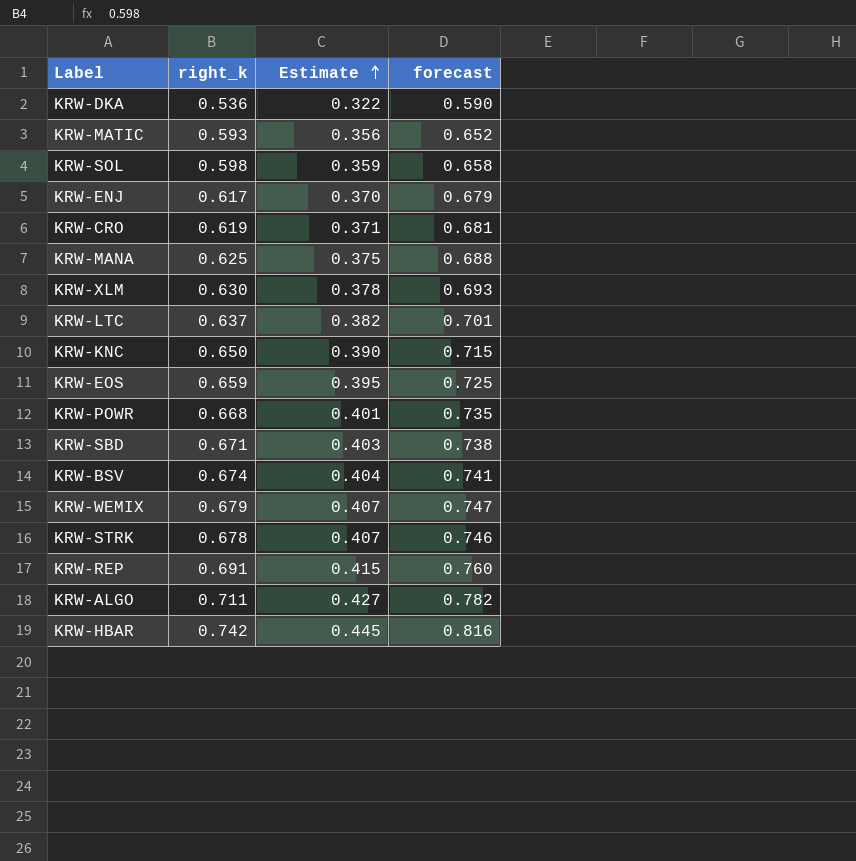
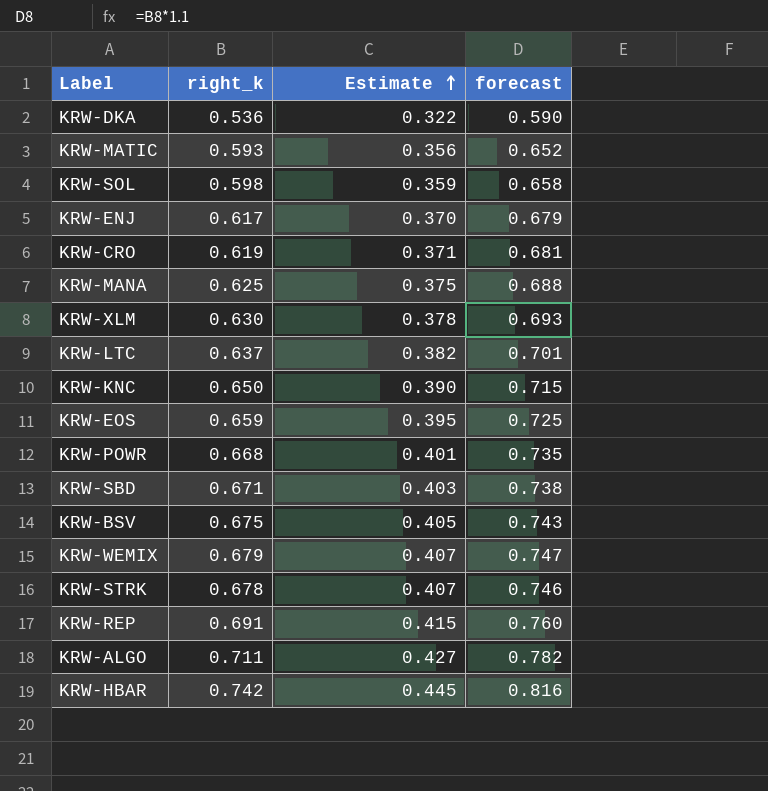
KRW-BSV | right_k: 0.674 -> 0.675
KRW-BSV | Estimate: 0.404 -> 0.405
KRW-BSV | forecast: 0.741 -> 0.743

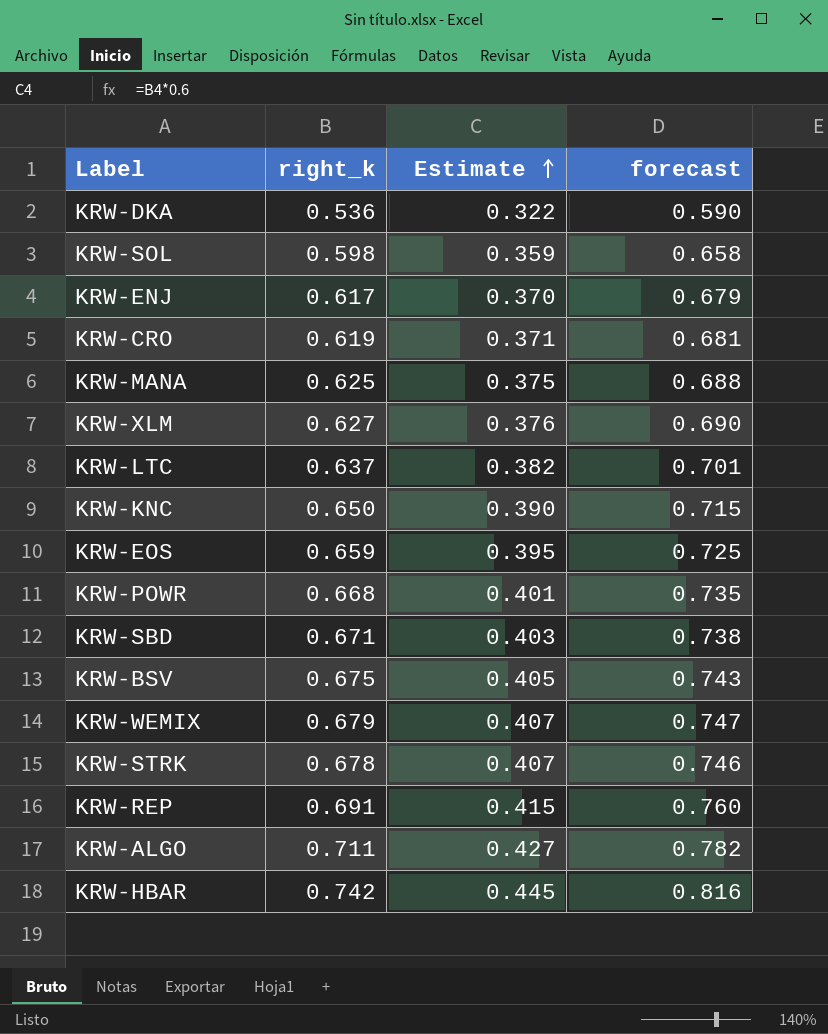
row KRW-MATIC: 0.593 | 0.356 | 0.652 -> none
KRW-XLM | right_k: 0.630 -> 0.627
KRW-XLM | Estimate: 0.378 -> 0.376
KRW-XLM | forecast: 0.693 -> 0.690

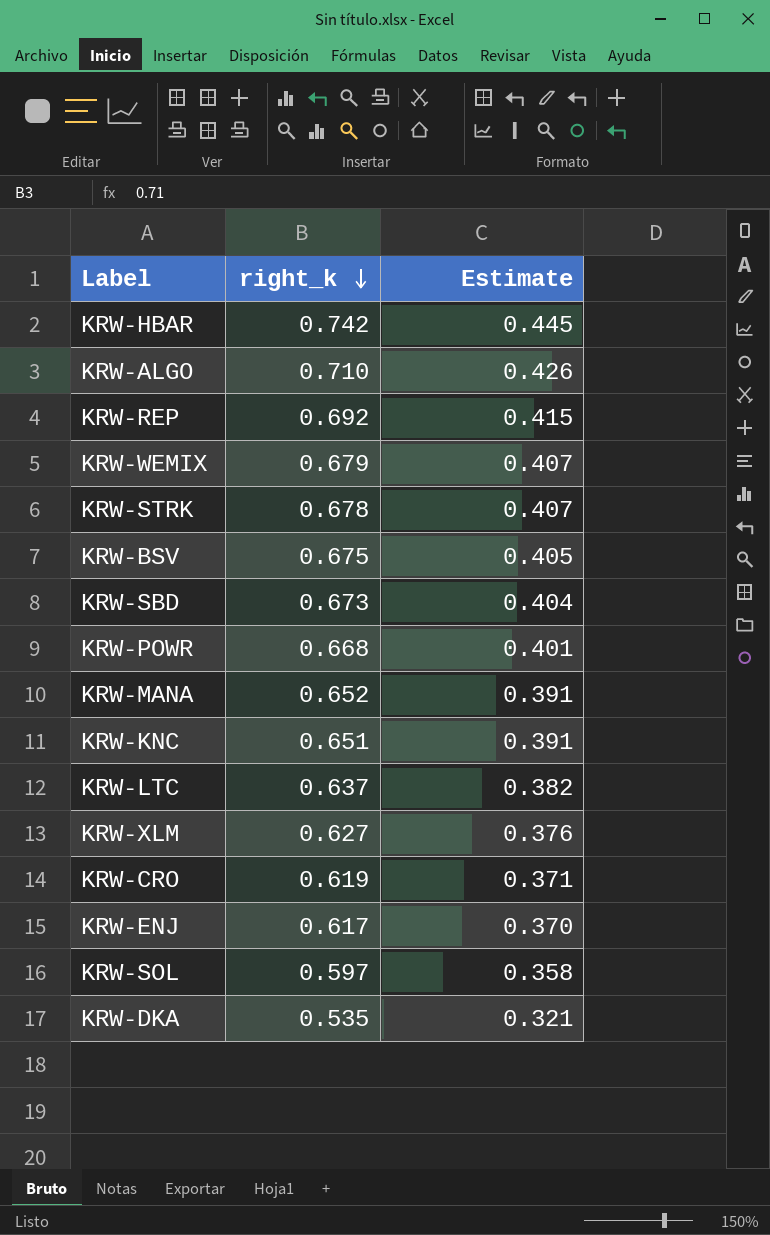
row order: Estimate ascending -> right_k descending
column forecast | formula: [right_k] * 1.1 -> none
row KRW-EOS: 0.659 | 0.395 | 0.725 -> none
KRW-ALGO | right_k: 0.711 -> 0.710
KRW-ALGO | Estimate: 0.427 -> 0.426
KRW-REP | right_k: 0.691 -> 0.692
KRW-SBD | right_k: 0.671 -> 0.673
KRW-SBD | Estimate: 0.403 -> 0.404
KRW-MANA | right_k: 0.625 -> 0.652
KRW-MANA | Estimate: 0.375 -> 0.391
KRW-KNC | right_k: 0.650 -> 0.651
KRW-KNC | Estimate: 0.390 -> 0.391
KRW-SOL | right_k: 0.598 -> 0.597
KRW-SOL | Estimate: 0.359 -> 0.358
KRW-DKA | right_k: 0.536 -> 0.535
KRW-DKA | Estimate: 0.322 -> 0.321

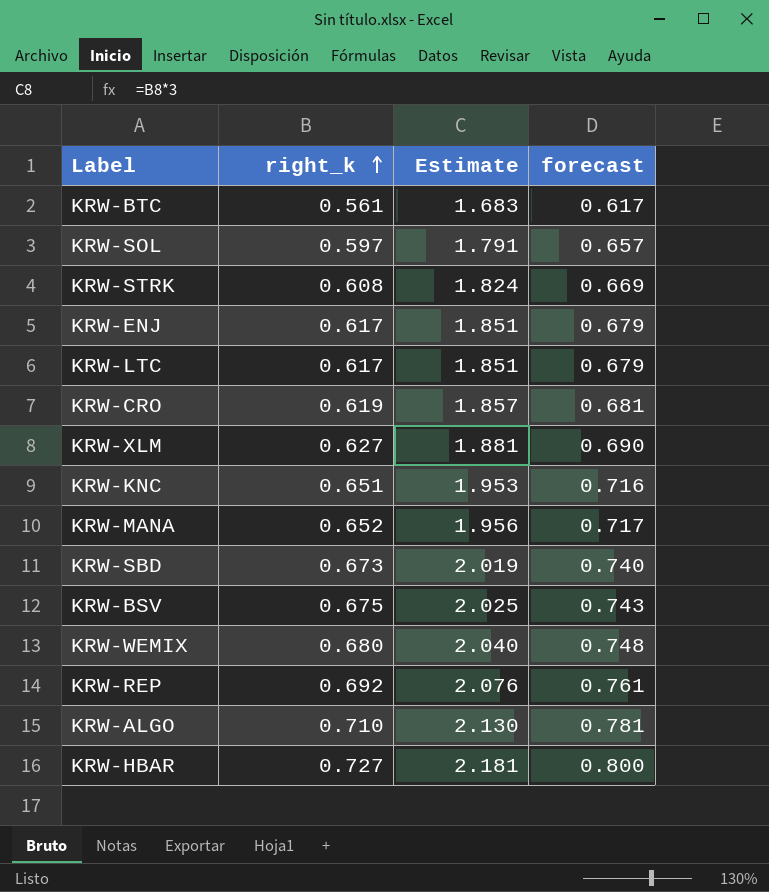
row order: right_k descending -> right_k ascending
column Estimate | formula: [right_k] * 0.6 -> [right_k] * 3
column forecast | formula: none -> [right_k] * 1.1
row KRW-POWR: 0.668 | 0.401 -> none
row KRW-DKA: 0.535 | 0.321 -> none
row KRW-BTC: none -> 0.561 | 1.683 | 0.617
KRW-STRK | right_k: 0.678 -> 0.608
KRW-LTC | right_k: 0.637 -> 0.617
KRW-WEMIX | right_k: 0.679 -> 0.680
KRW-HBAR | right_k: 0.742 -> 0.727

